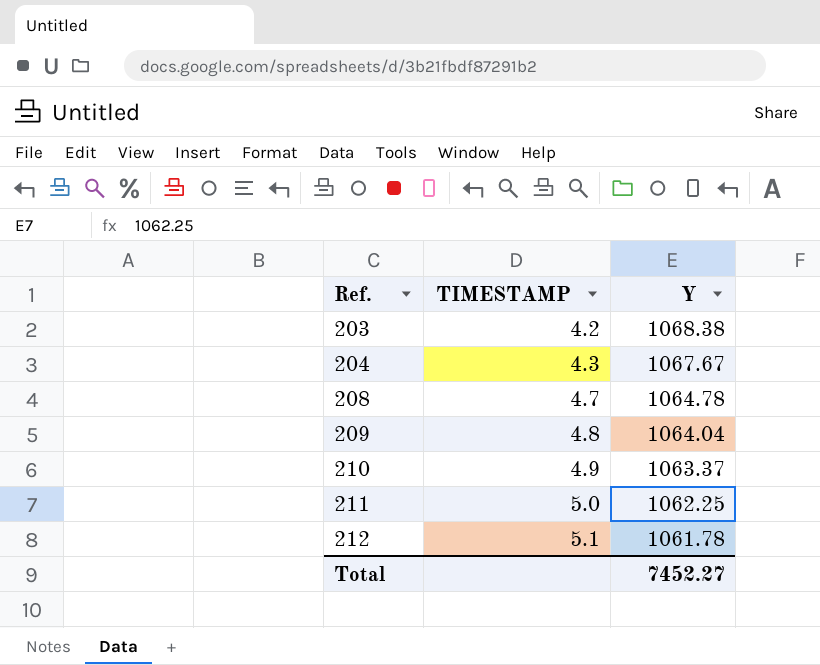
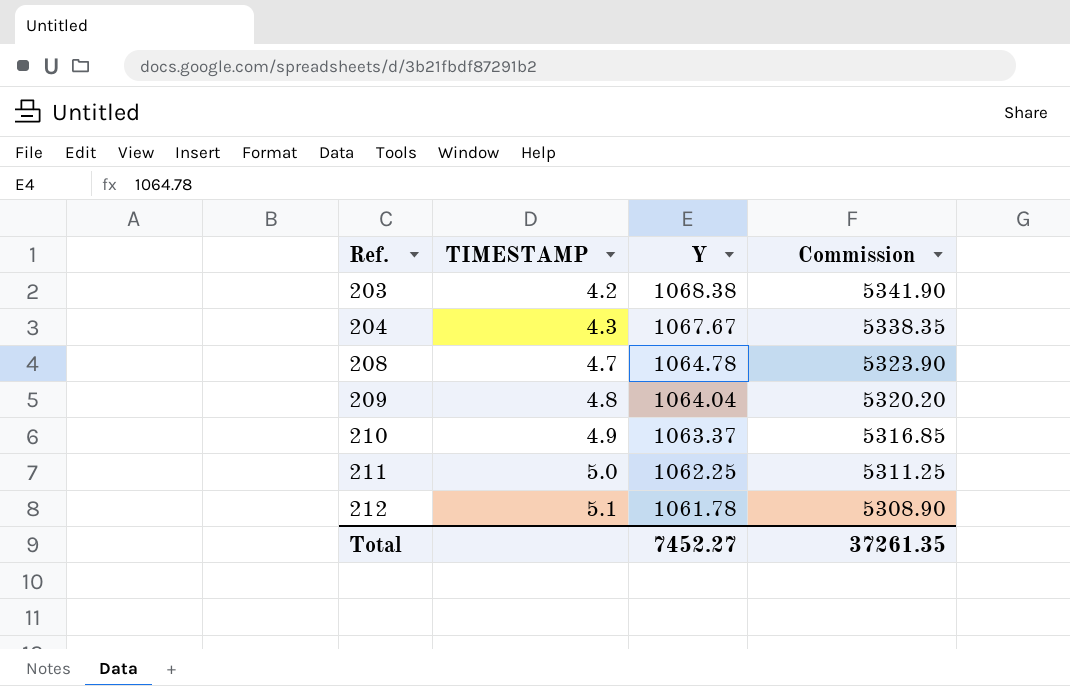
column Commission | formula: none -> [Y] * 5

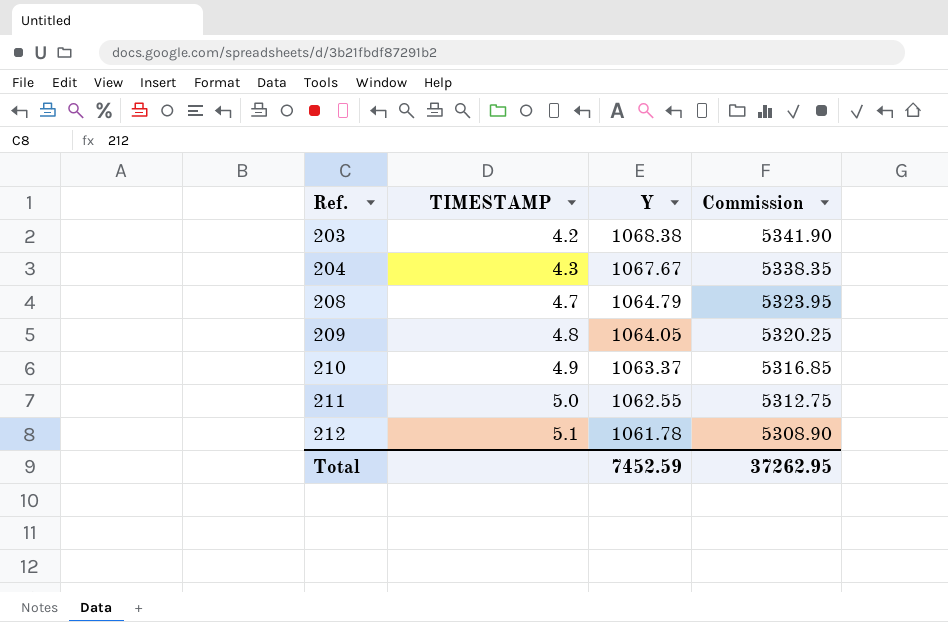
208 | Y: 1064.78 -> 1064.79
208 | Commission: 5323.90 -> 5323.95
209 | Y: 1064.04 -> 1064.05
209 | Commission: 5320.20 -> 5320.25
211 | Y: 1062.25 -> 1062.55
211 | Commission: 5311.25 -> 5312.75
Total | Y: 7452.27 -> 7452.59
Total | Commission: 37261.35 -> 37262.95

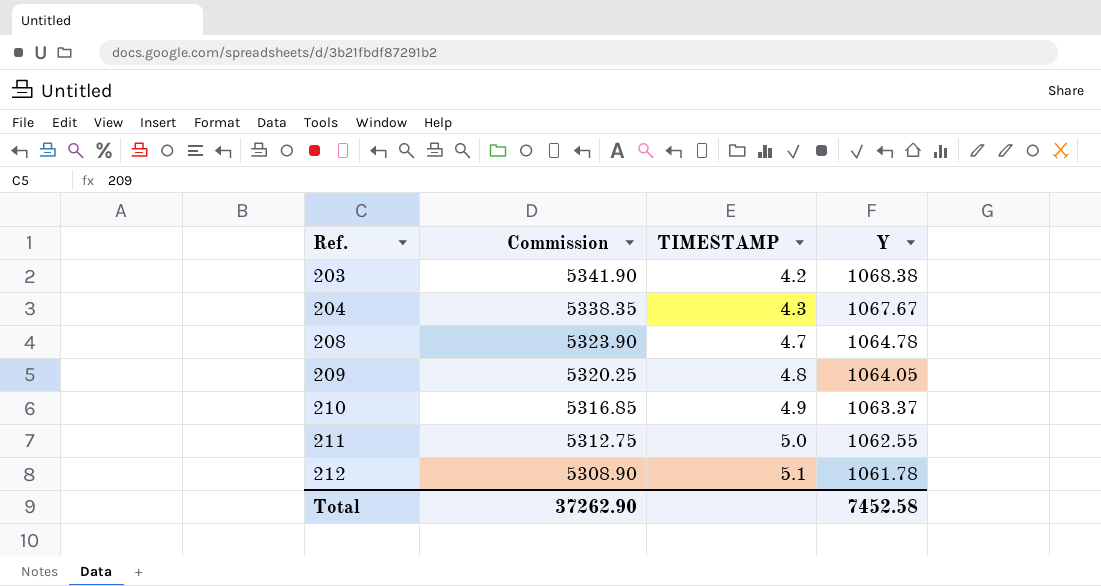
column Commission | position: 4 -> 2
208 | Commission: 5323.95 -> 5323.90
208 | Y: 1064.79 -> 1064.78
Total | Commission: 37262.95 -> 37262.90
Total | Y: 7452.59 -> 7452.58

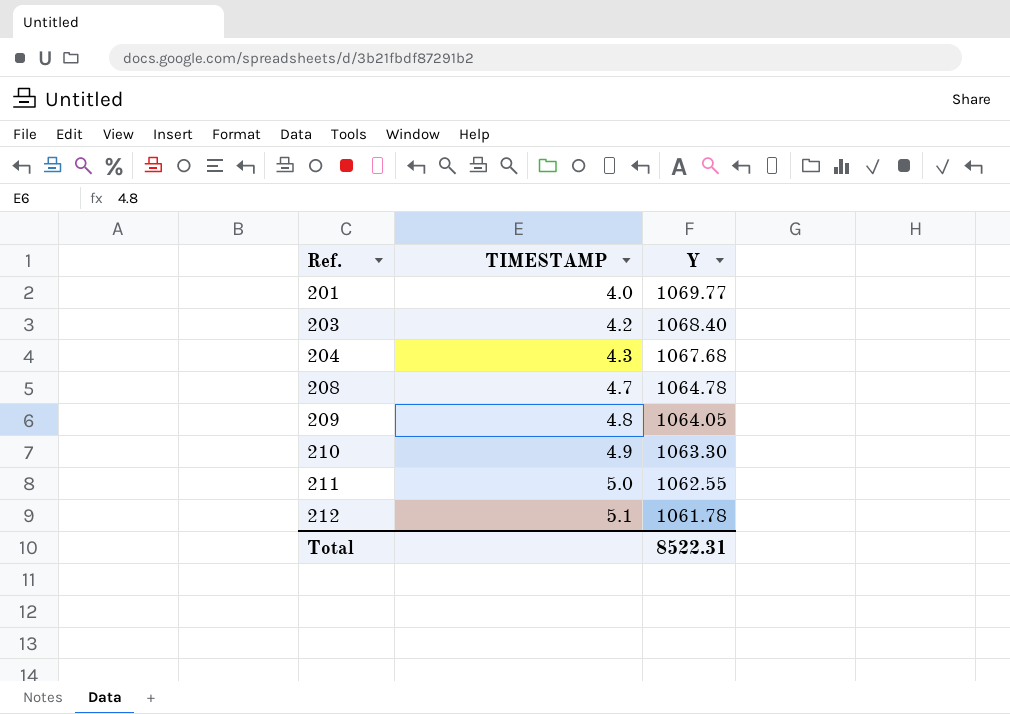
column Commission | formula: [Y] * 5 -> none
row 201: none -> 4.0 | 1069.77
203 | Y: 1068.38 -> 1068.40
204 | Y: 1067.67 -> 1067.68
210 | Y: 1063.37 -> 1063.30
Total | Y: 7452.58 -> 8522.31

